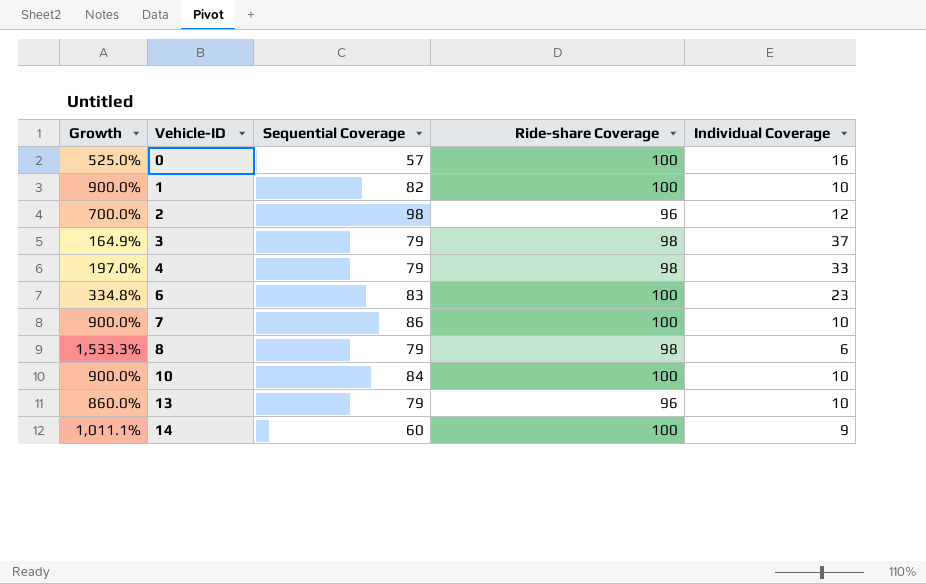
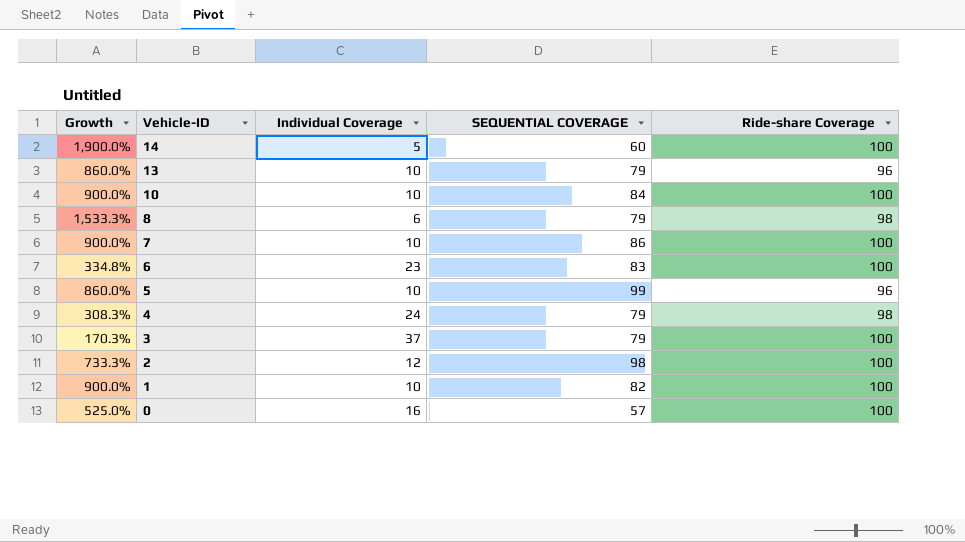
row order: Vehicle-ID ascending -> Vehicle-ID descending
column Individual Coverage | position: 5 -> 3
column name: Sequential Coverage -> SEQUENTIAL COVERAGE
14 | Growth: 1,011.1% -> 1,900.0%
14 | Individual Coverage: 9 -> 5
row 5: none -> 860.0% | 10 | 99 | 96
4 | Growth: 197.0% -> 308.3%
4 | Individual Coverage: 33 -> 24
3 | Growth: 164.9% -> 170.3%
3 | Ride-share Coverage: 98 -> 100
2 | Growth: 700.0% -> 733.3%
2 | Ride-share Coverage: 96 -> 100

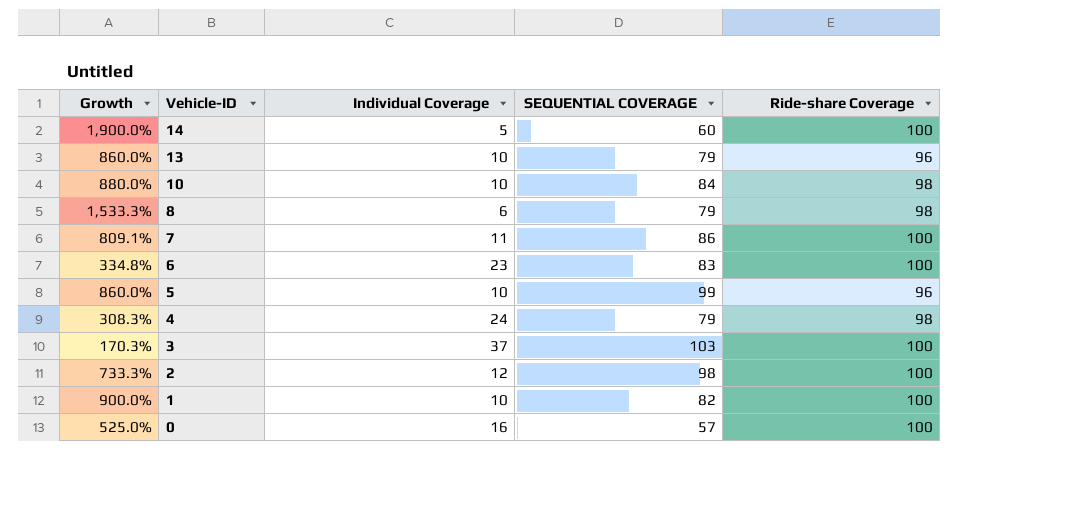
10 | Growth: 900.0% -> 880.0%
10 | Ride-share Coverage: 100 -> 98
7 | Growth: 900.0% -> 809.1%
7 | Individual Coverage: 10 -> 11
3 | SEQUENTIAL COVERAGE: 79 -> 103

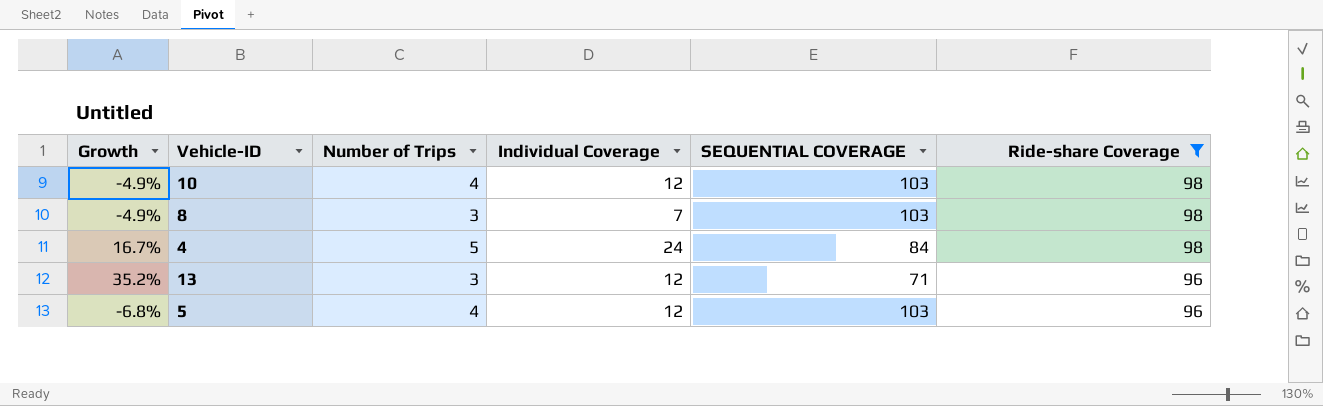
filter: none -> Ride-share Coverage != 100
row order: Vehicle-ID descending -> Ride-share Coverage descending
column Growth | formula: ([Ride-share Coverage] - [Individual Coverage]) / [Individual Coverage] -> ([Ride-share Coverage] - [SEQUENTIAL COVERAGE]) / [SEQUENTIAL COVERAGE]
column Number of Trips | position: none -> 3
10 | Individual Coverage: 10 -> 12
10 | SEQUENTIAL COVERAGE: 84 -> 103
8 | Individual Coverage: 6 -> 7
8 | SEQUENTIAL COVERAGE: 79 -> 103
4 | SEQUENTIAL COVERAGE: 79 -> 84
13 | Individual Coverage: 10 -> 12
13 | SEQUENTIAL COVERAGE: 79 -> 71
5 | Individual Coverage: 10 -> 12
5 | SEQUENTIAL COVERAGE: 99 -> 103

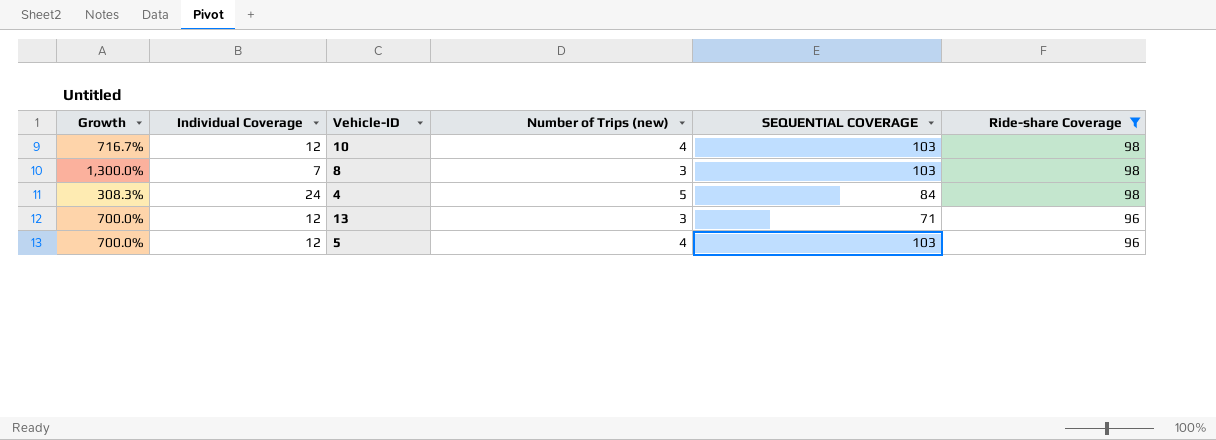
column Growth | formula: ([Ride-share Coverage] - [SEQUENTIAL COVERAGE]) / [SEQUENTIAL COVERAGE] -> ([Ride-share Coverage] - [Individual Coverage]) / [Individual Coverage]
column Individual Coverage | position: 4 -> 2
column name: Number of Trips -> Number of Trips (new)

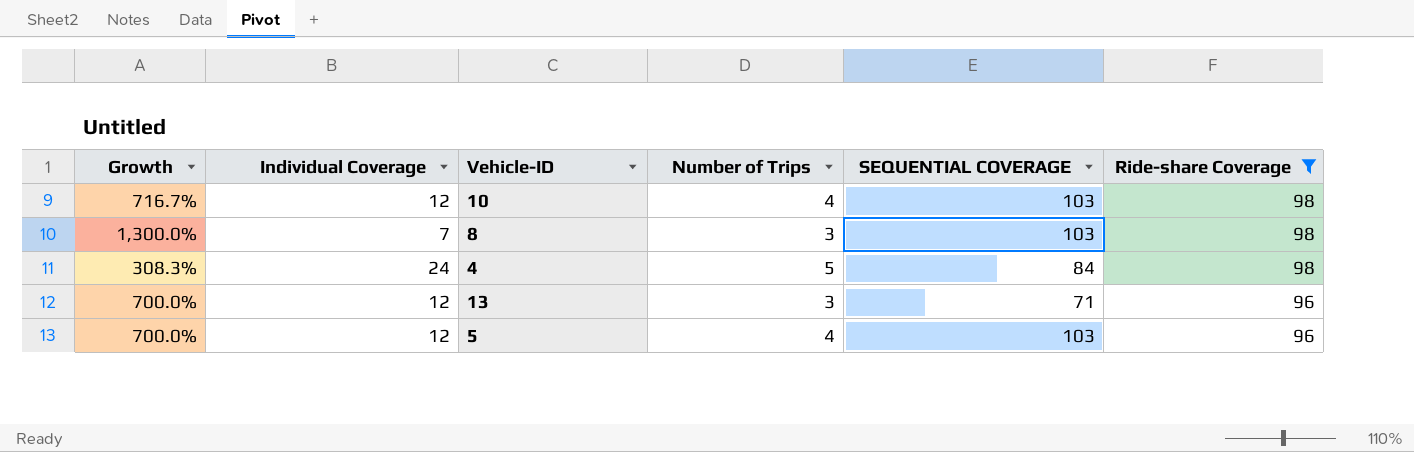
column name: Number of Trips (new) -> Number of Trips

